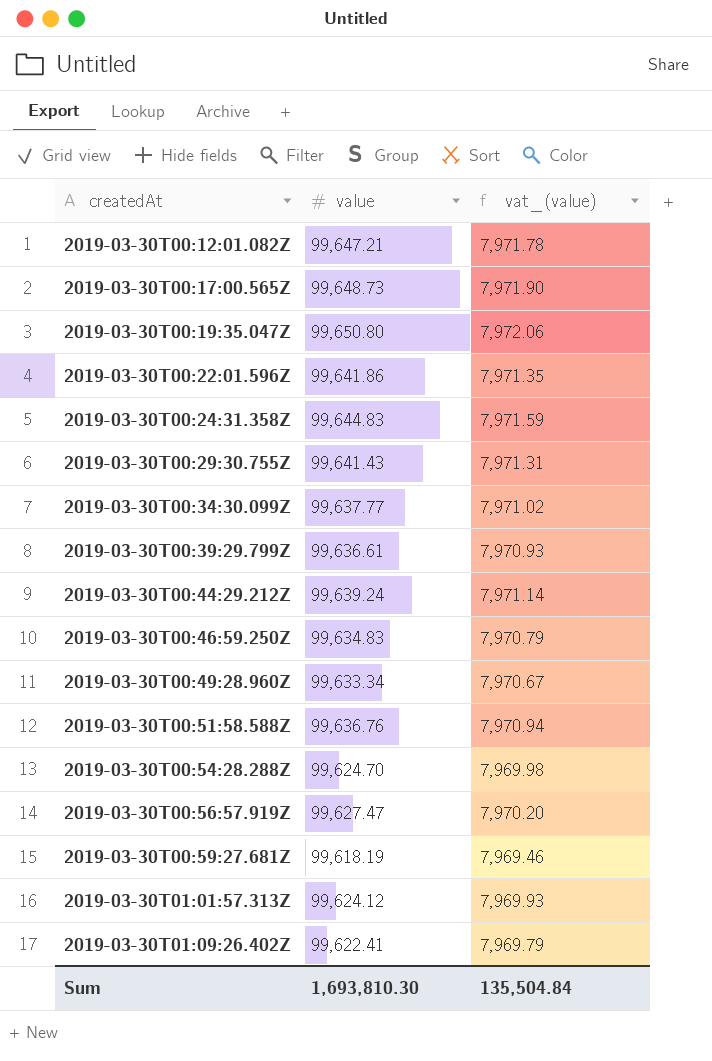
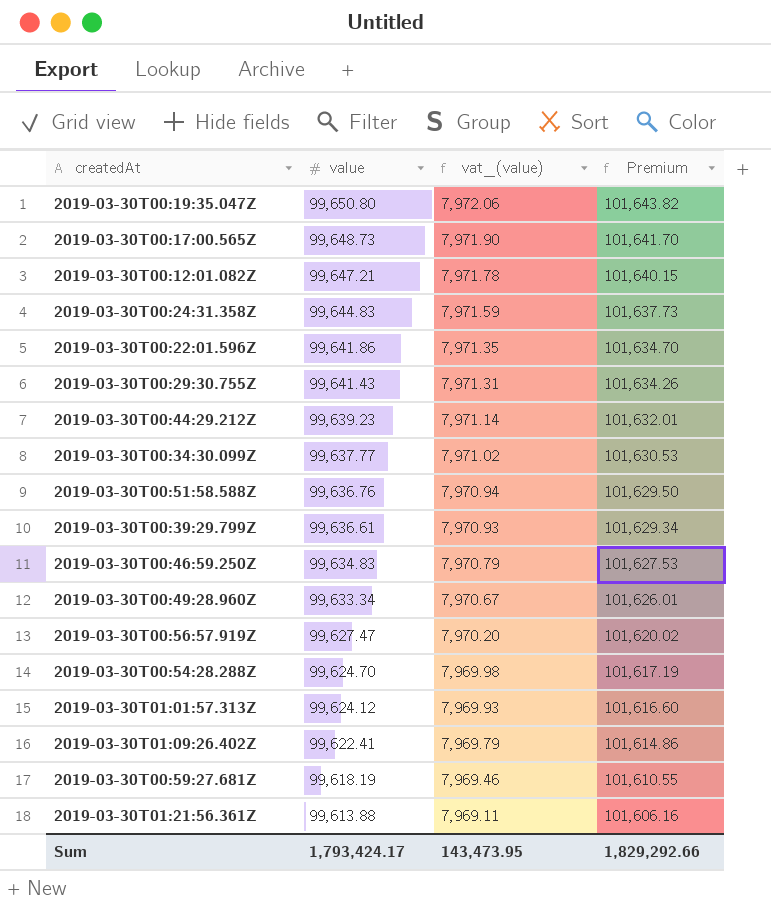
row order: createdAt ascending -> value descending
column Premium | formula: none -> [value] * 1.02
2019-03-30T00:44:29.212Z | value: 99,639.24 -> 99,639.23
row 2019-03-30T01:21:56.361Z: none -> 99,613.88 | 7,969.11 | 101,606.16
Sum | value: 1,693,810.30 -> 1,793,424.17
Sum | vat_(value): 135,504.84 -> 143,473.95

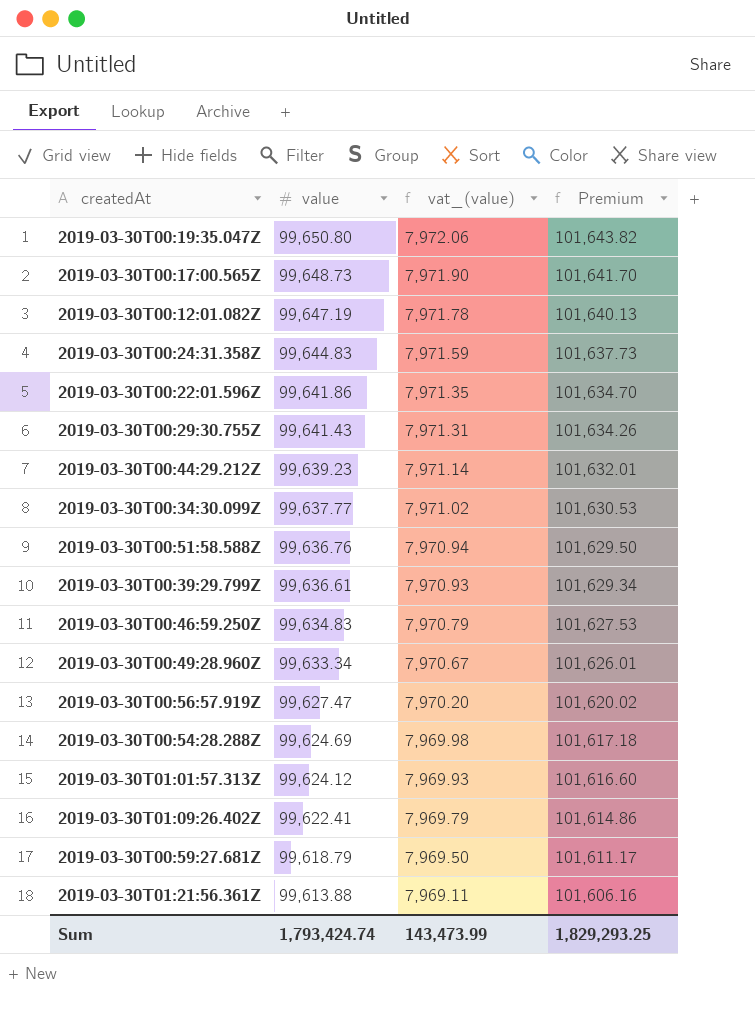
2019-03-30T00:12:01.082Z | value: 99,647.21 -> 99,647.19
2019-03-30T00:12:01.082Z | Premium: 101,640.15 -> 101,640.13
2019-03-30T00:54:28.288Z | value: 99,624.70 -> 99,624.69
2019-03-30T00:54:28.288Z | Premium: 101,617.19 -> 101,617.18
2019-03-30T00:59:27.681Z | value: 99,618.19 -> 99,618.79
2019-03-30T00:59:27.681Z | vat_(value): 7,969.46 -> 7,969.50
2019-03-30T00:59:27.681Z | Premium: 101,610.55 -> 101,611.17
Sum | value: 1,793,424.17 -> 1,793,424.74
Sum | vat_(value): 143,473.95 -> 143,473.99
Sum | Premium: 1,829,292.66 -> 1,829,293.25

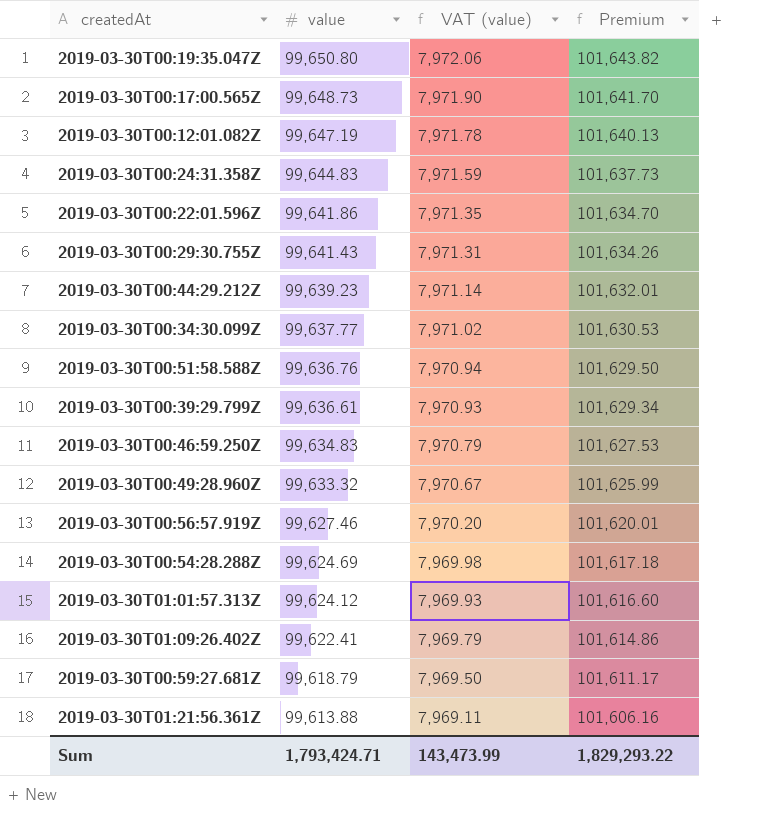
column name: vat_(value) -> VAT (value)
2019-03-30T00:49:28.960Z | value: 99,633.34 -> 99,633.32
2019-03-30T00:49:28.960Z | Premium: 101,626.01 -> 101,625.99
2019-03-30T00:56:57.919Z | value: 99,627.47 -> 99,627.46
2019-03-30T00:56:57.919Z | Premium: 101,620.02 -> 101,620.01
Sum | value: 1,793,424.74 -> 1,793,424.71
Sum | Premium: 1,829,293.25 -> 1,829,293.22

